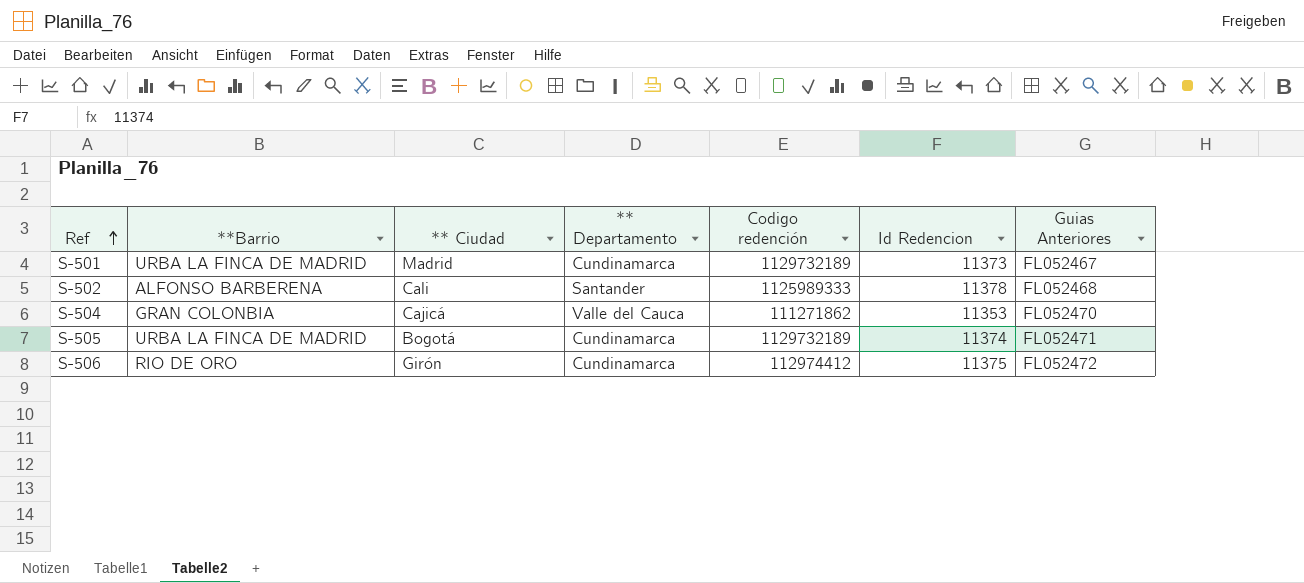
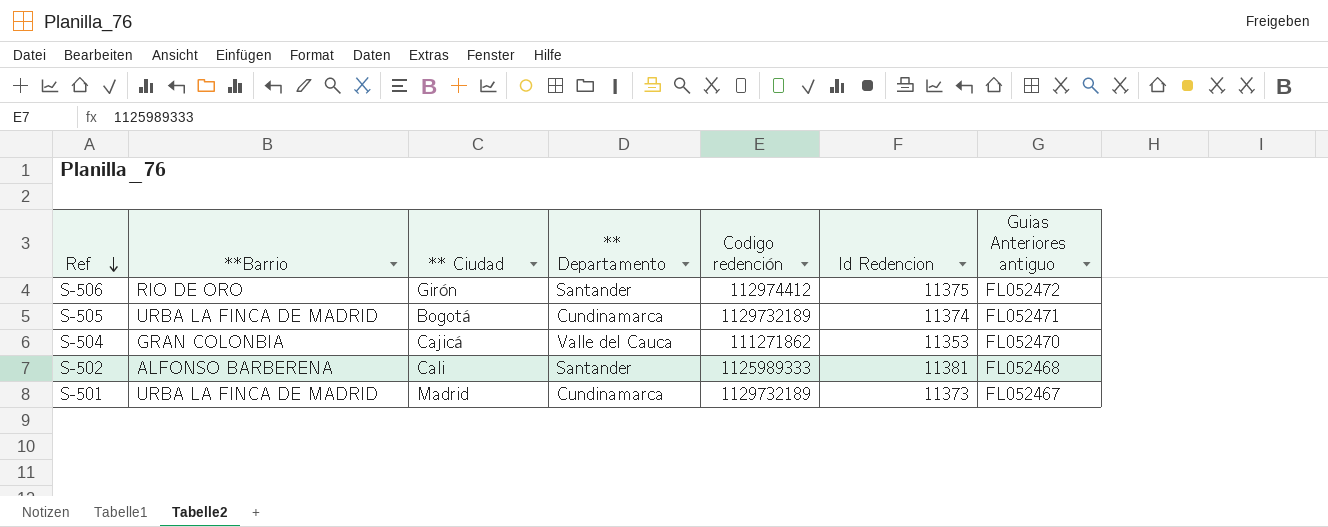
row order: Ref ascending -> Ref descending
column name: Guias Anteriores -> Guias Anteriores antiguo
S-506 | ** Departamento: Cundinamarca -> Santander
S-502 | Id Redencion: 11378 -> 11381

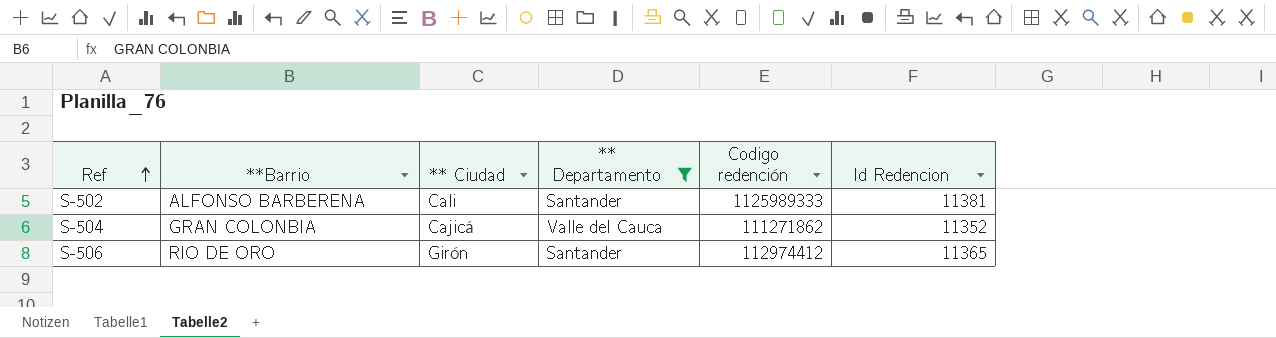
filter: none -> ** Departamento != Cundinamarca
row order: Ref descending -> Ref ascending
column Guias Anteriores antiguo | position: 7 -> none
S-504 | Id Redencion: 11353 -> 11352
S-506 | Id Redencion: 11375 -> 11365

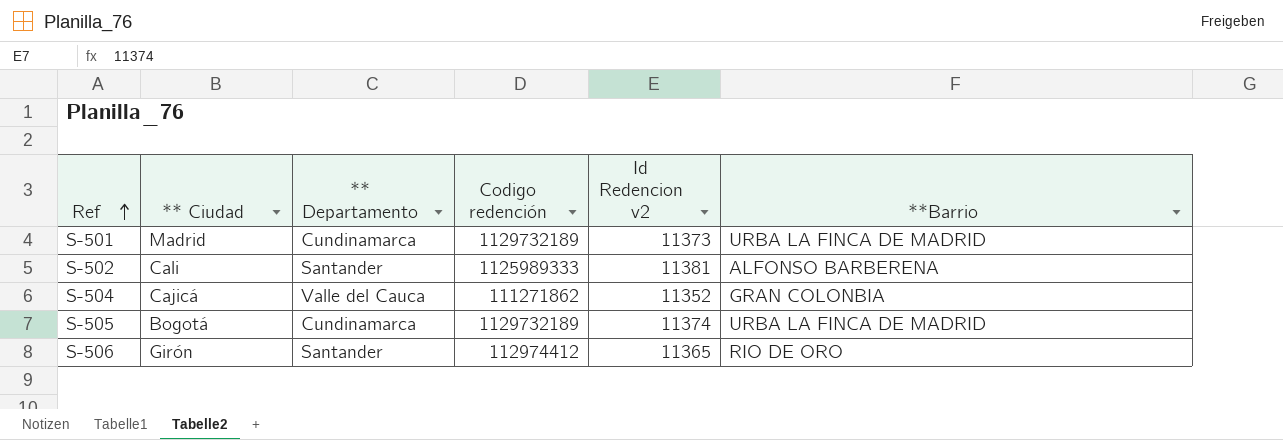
filter: ** Departamento != Cundinamarca -> none
column name: Id Redencion -> Id Redencion v2
column **Barrio | position: 2 -> 6

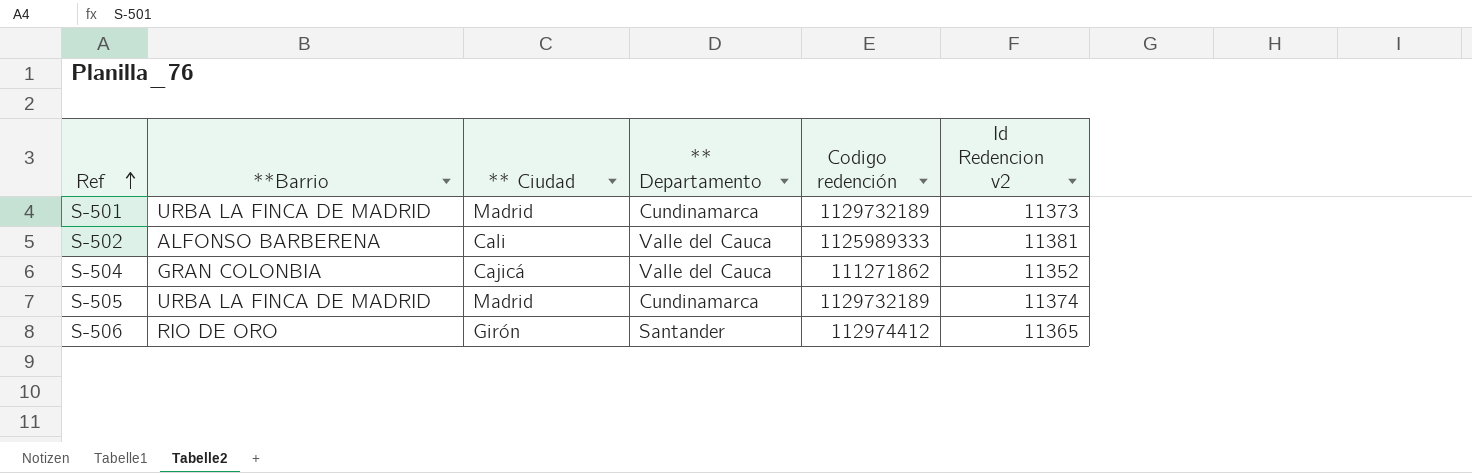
column **Barrio | position: 6 -> 2
S-502 | ** Departamento: Santander -> Valle del Cauca
S-505 | ** Ciudad: Bogotá -> Madrid

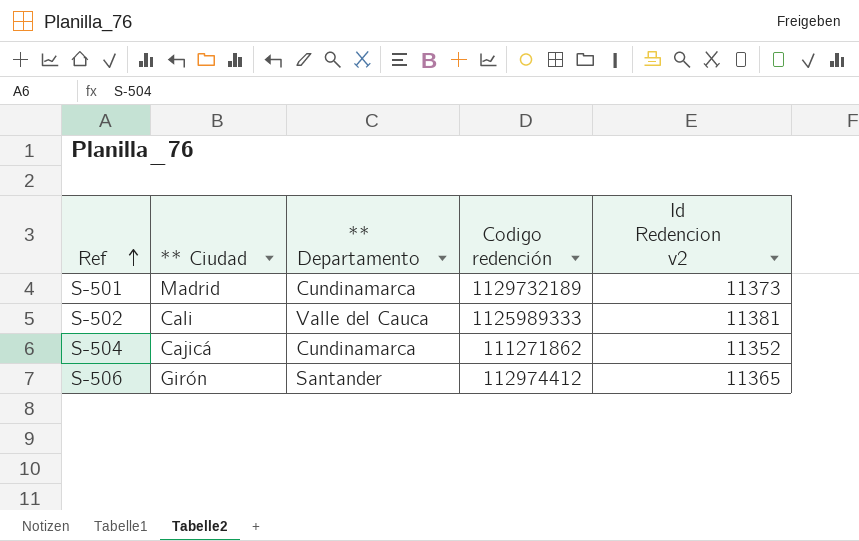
column **Barrio | position: 2 -> none
row S-505: URBA LA FINCA DE MADRID | Madrid | Cundinamarca | 1129732189 | 11374 -> none
S-504 | ** Departamento: Valle del Cauca -> Cundinamarca

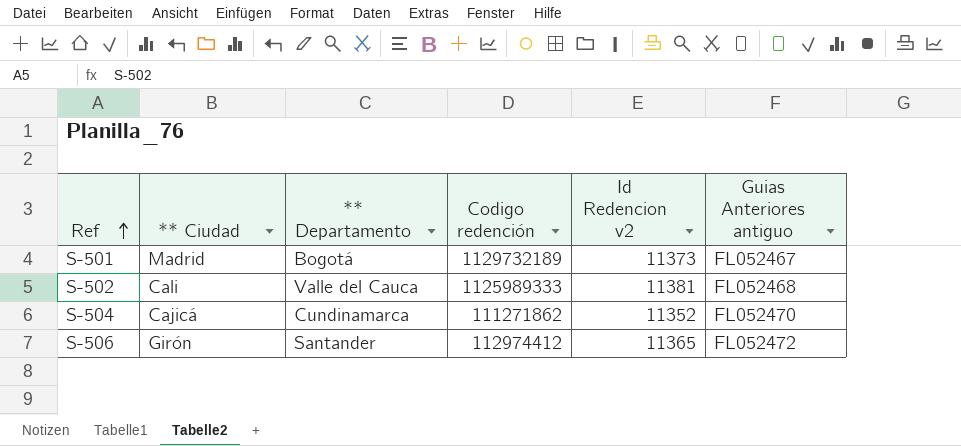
column Guias Anteriores antiguo | position: none -> 6
S-501 | ** Departamento: Cundinamarca -> Bogotá

